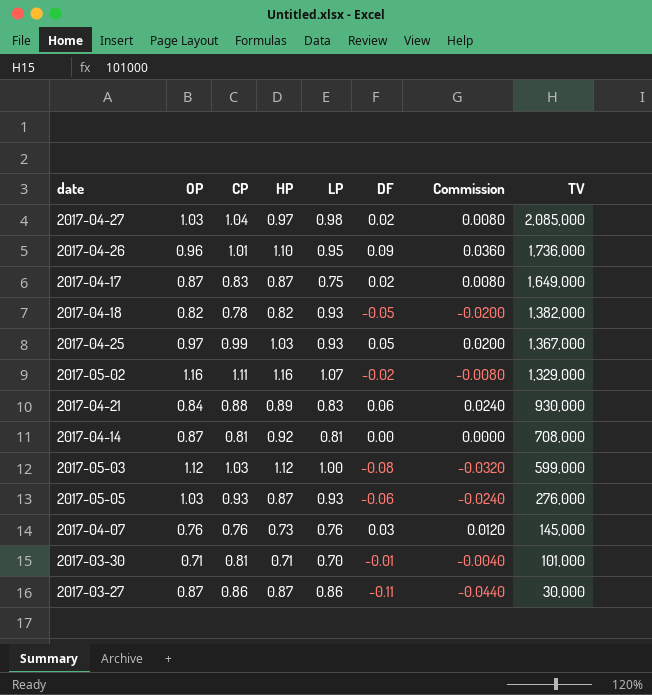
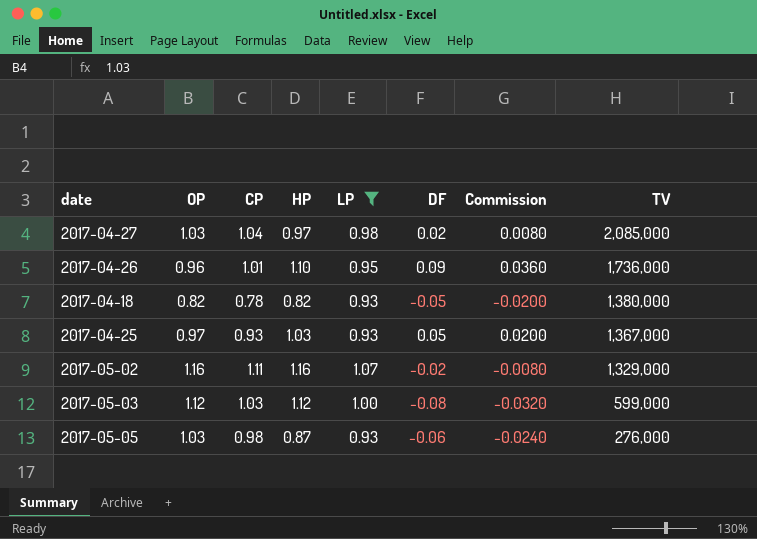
filter: none -> LP >= 0.93
2017-04-18 | TV: 1,382,000 -> 1,380,000
2017-04-25 | CP: 0.99 -> 0.93
2017-05-05 | CP: 0.93 -> 0.98

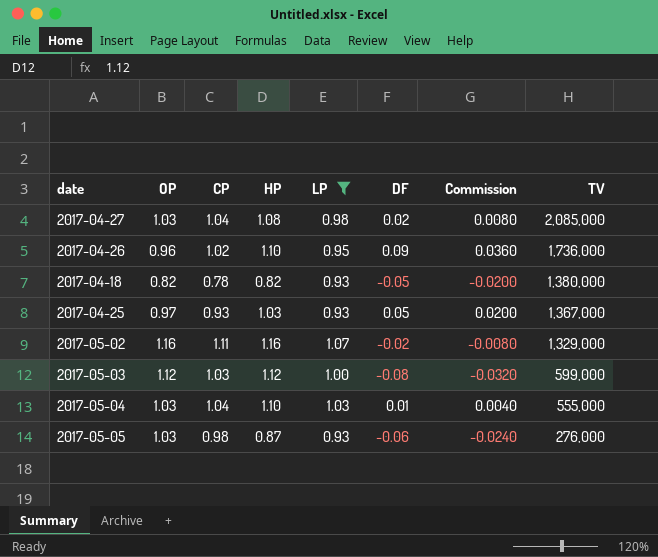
2017-04-27 | HP: 0.97 -> 1.08
2017-04-26 | CP: 1.01 -> 1.02
row 2017-05-04: none -> 1.03 | 1.04 | 1.10 | 1.03 | 0.01 | 0.0040 | 555,000

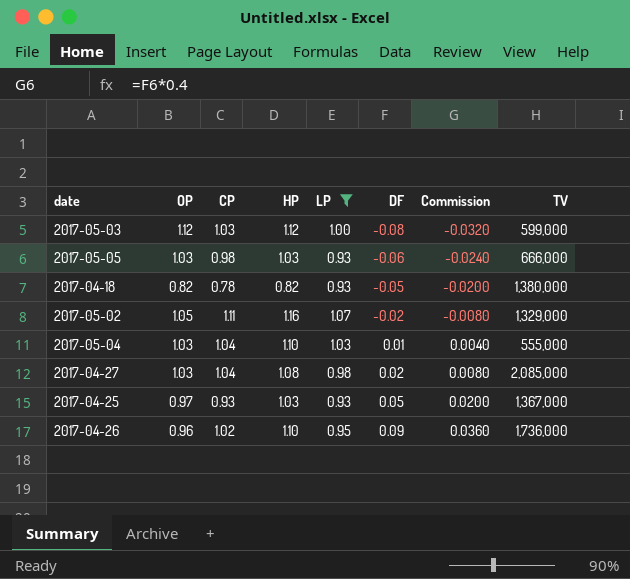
row order: TV descending -> DF ascending
2017-05-05 | HP: 0.87 -> 1.03
2017-05-05 | TV: 276,000 -> 666,000
2017-05-02 | OP: 1.16 -> 1.05

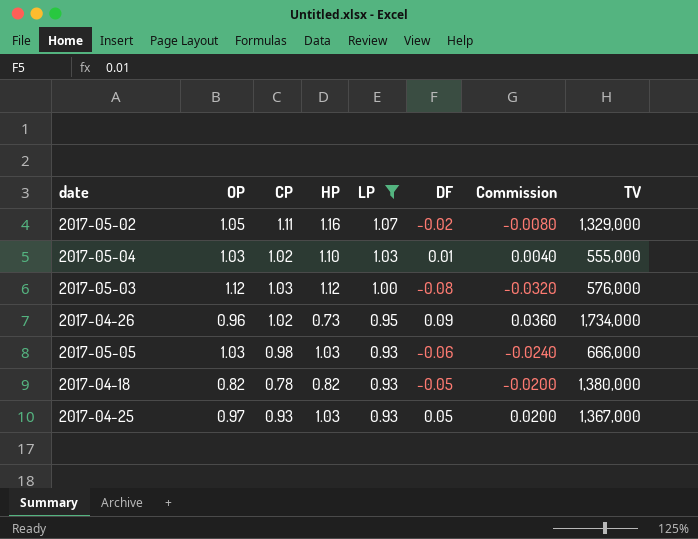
row order: DF ascending -> LP descending
row 2017-04-27: 1.03 | 1.04 | 1.08 | 0.98 | 0.02 | 0.0080 | 2,085,000 -> none
2017-05-04 | CP: 1.04 -> 1.02
2017-05-03 | TV: 599,000 -> 576,000
2017-04-26 | HP: 1.10 -> 0.73
2017-04-26 | TV: 1,736,000 -> 1,734,000

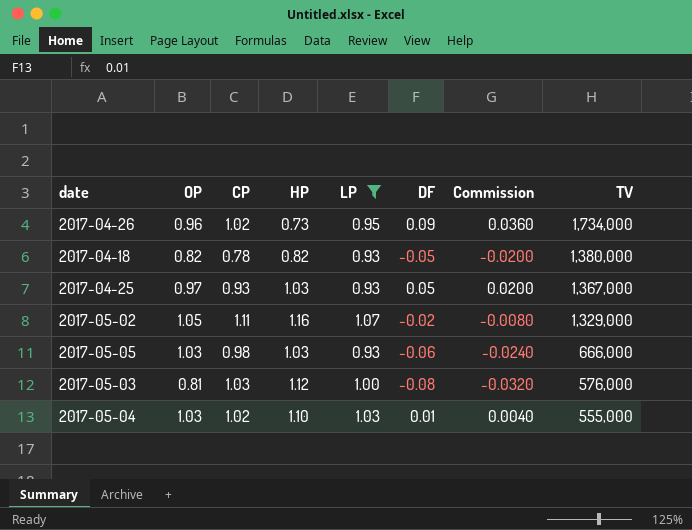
row order: LP descending -> TV descending
2017-05-03 | OP: 1.12 -> 0.81

